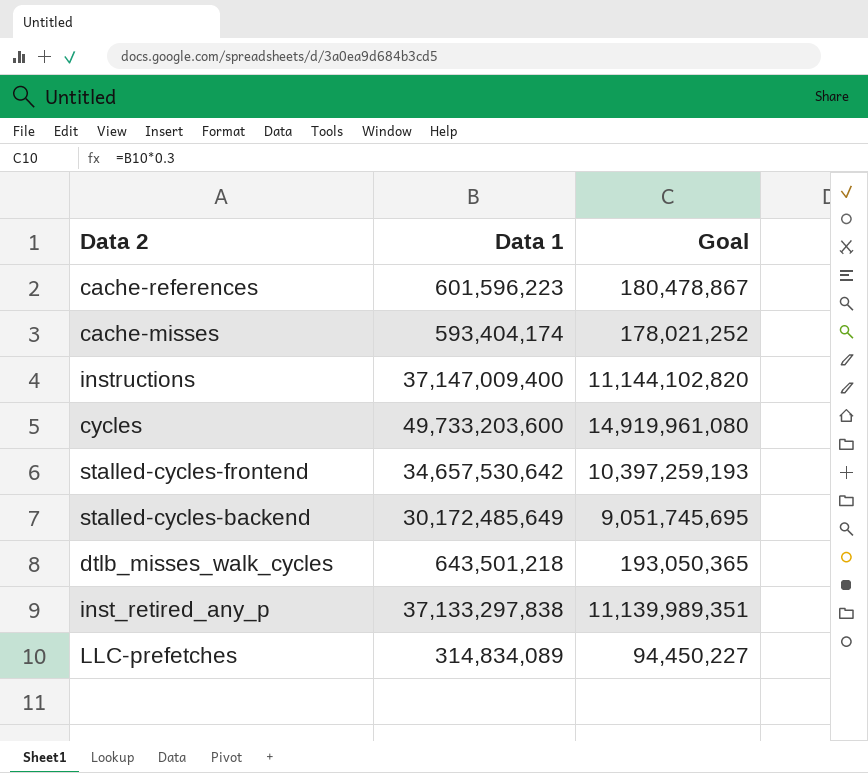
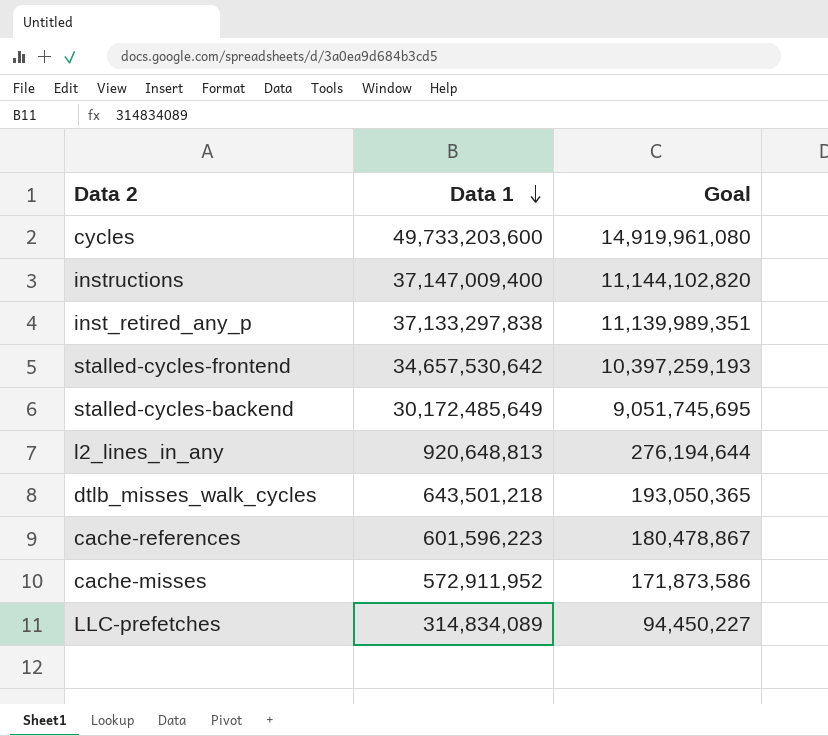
row order: none -> Data 1 descending
row l2_lines_in_any: none -> 920,648,813 | 276,194,644
cache-misses | Data 1: 593,404,174 -> 572,911,952
cache-misses | Goal: 178,021,252 -> 171,873,586

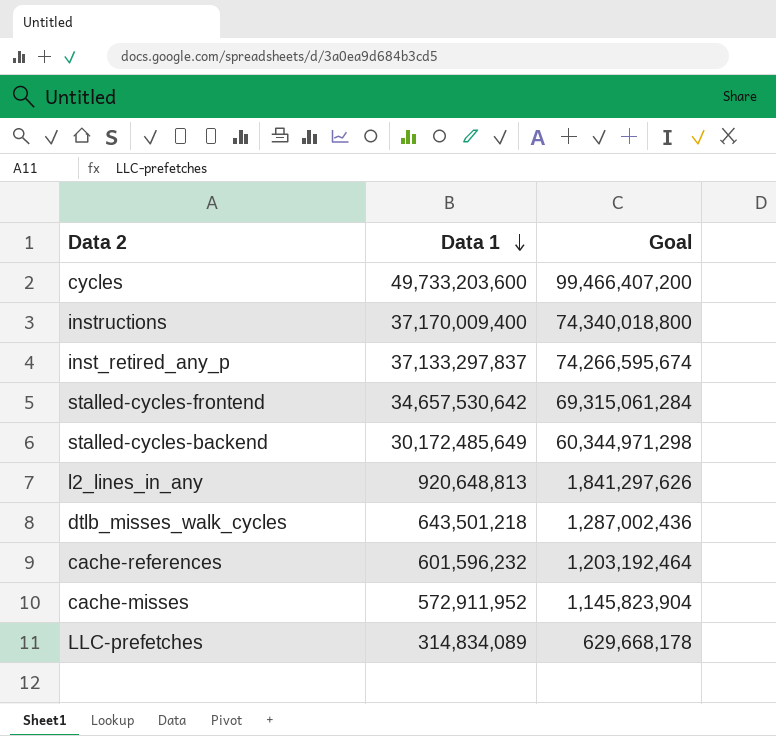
column Goal | formula: [Data 1] * 0.3 -> [Data 1] * 2
instructions | Data 1: 37,147,009,400 -> 37,170,009,400
inst_retired_any_p | Data 1: 37,133,297,838 -> 37,133,297,837
cache-references | Data 1: 601,596,223 -> 601,596,232

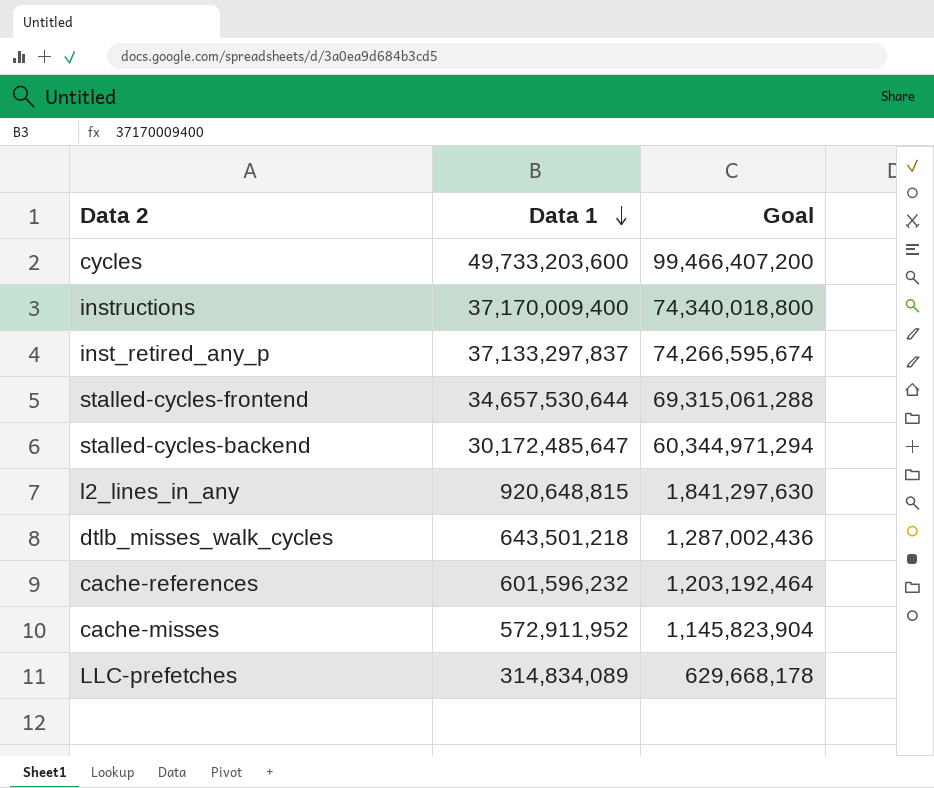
stalled-cycles-frontend | Data 1: 34,657,530,642 -> 34,657,530,644
stalled-cycles-frontend | Goal: 69,315,061,284 -> 69,315,061,288
stalled-cycles-backend | Data 1: 30,172,485,649 -> 30,172,485,647
stalled-cycles-backend | Goal: 60,344,971,298 -> 60,344,971,294
l2_lines_in_any | Data 1: 920,648,813 -> 920,648,815
l2_lines_in_any | Goal: 1,841,297,626 -> 1,841,297,630

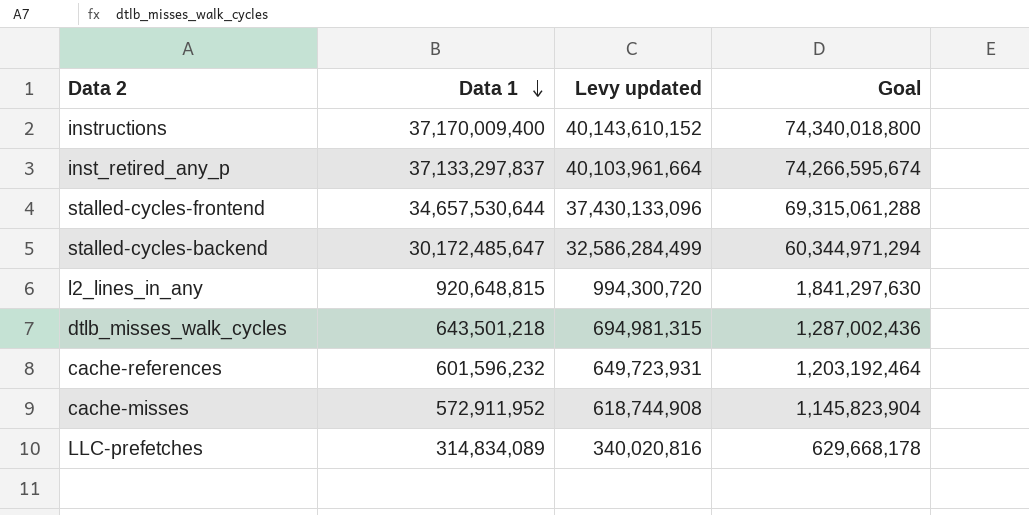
column Levy updated | formula: none -> [Data 1] * 1.08
row cycles: 49,733,203,600 | 99,466,407,200 -> none

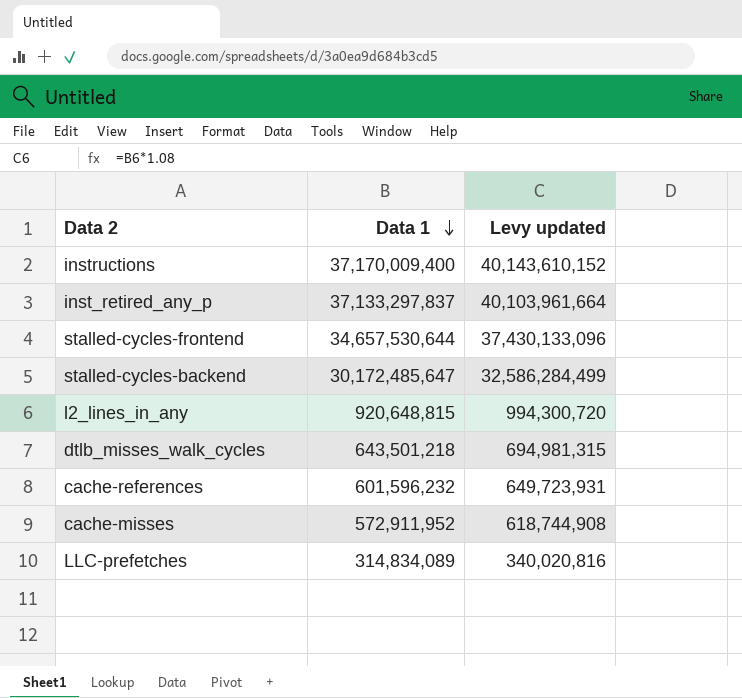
column Goal | formula: [Data 1] * 2 -> none

